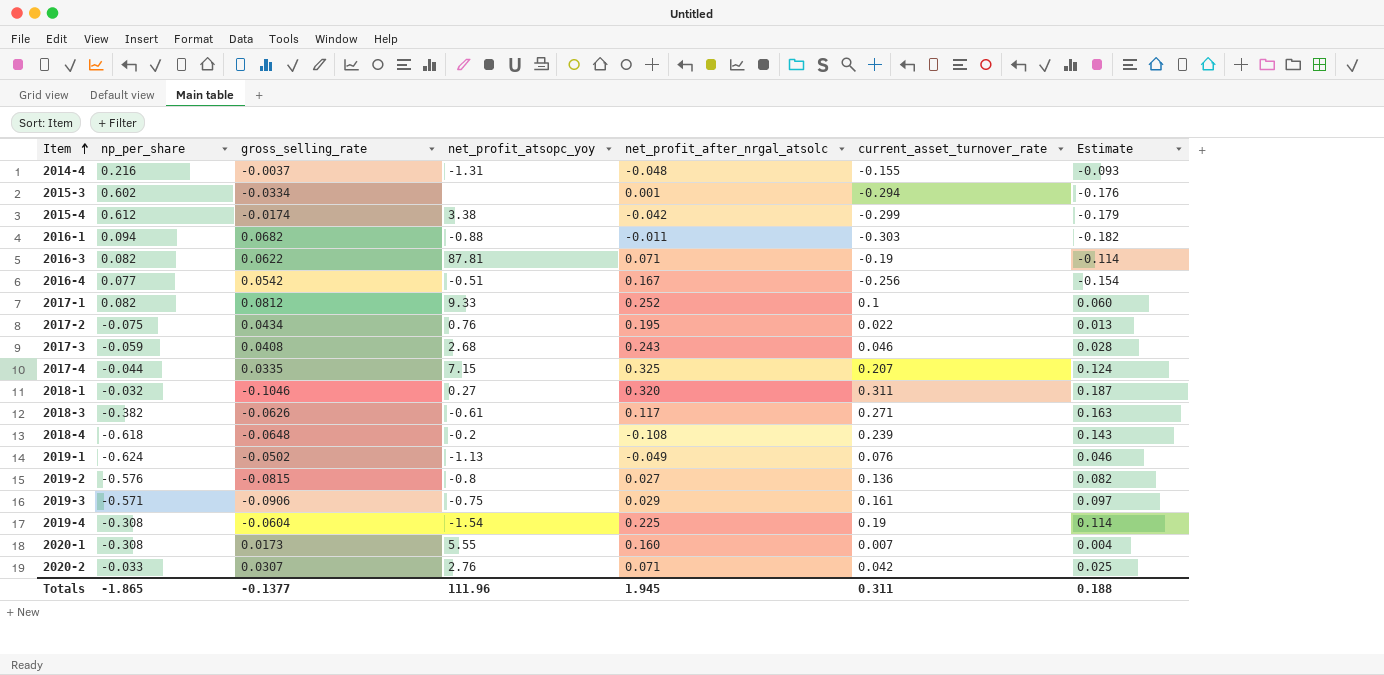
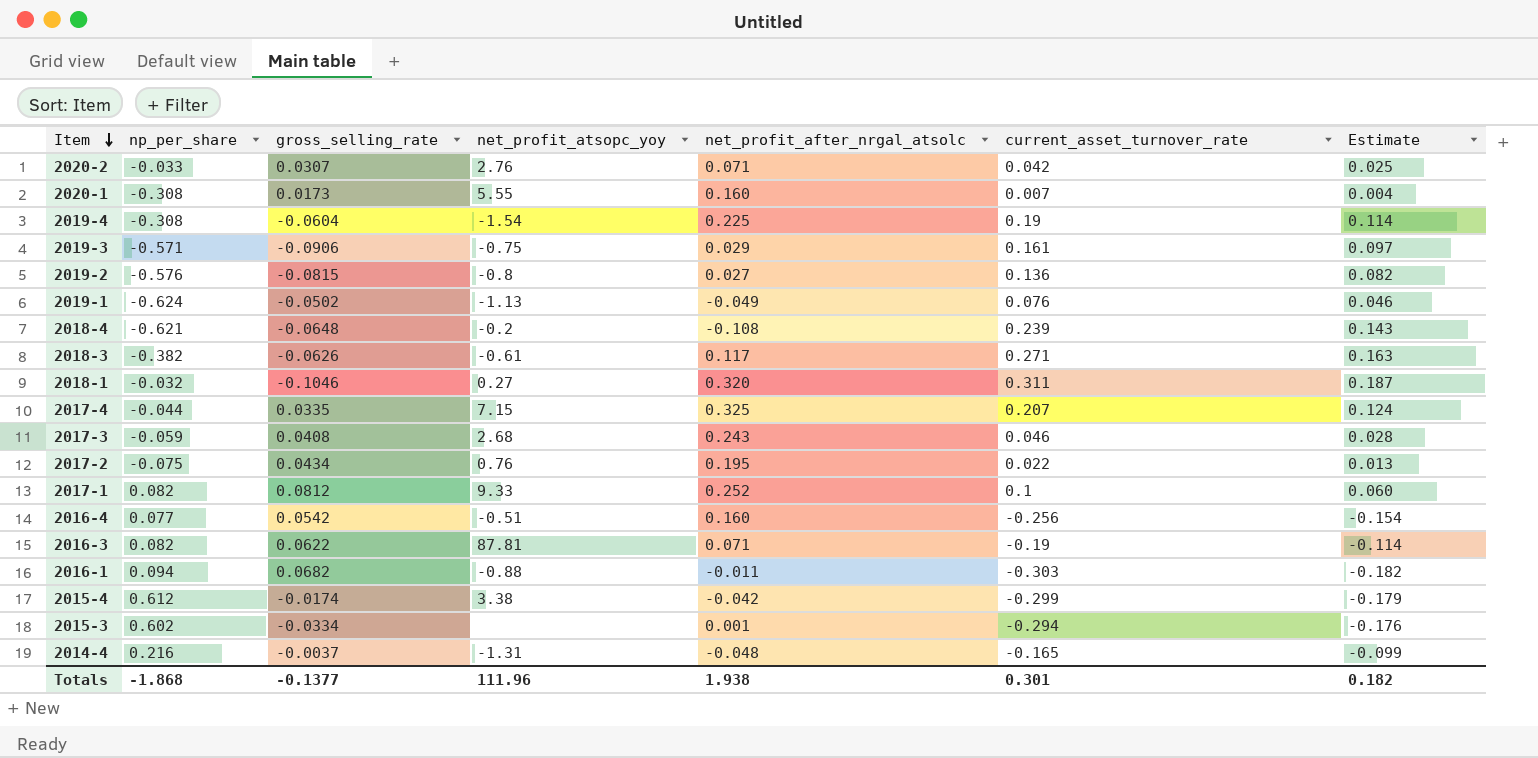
row order: Item ascending -> Item descending
2018-4 | np_per_share: -0.618 -> -0.621
2016-4 | net_profit_after_nrgal_atsolc: 0.167 -> 0.160
2014-4 | current_asset_turnover_rate: -0.155 -> -0.165
2014-4 | Estimate: -0.093 -> -0.099
Totals | np_per_share: -1.865 -> -1.868
Totals | net_profit_after_nrgal_atsolc: 1.945 -> 1.938
Totals | current_asset_turnover_rate: 0.311 -> 0.301
Totals | Estimate: 0.188 -> 0.182

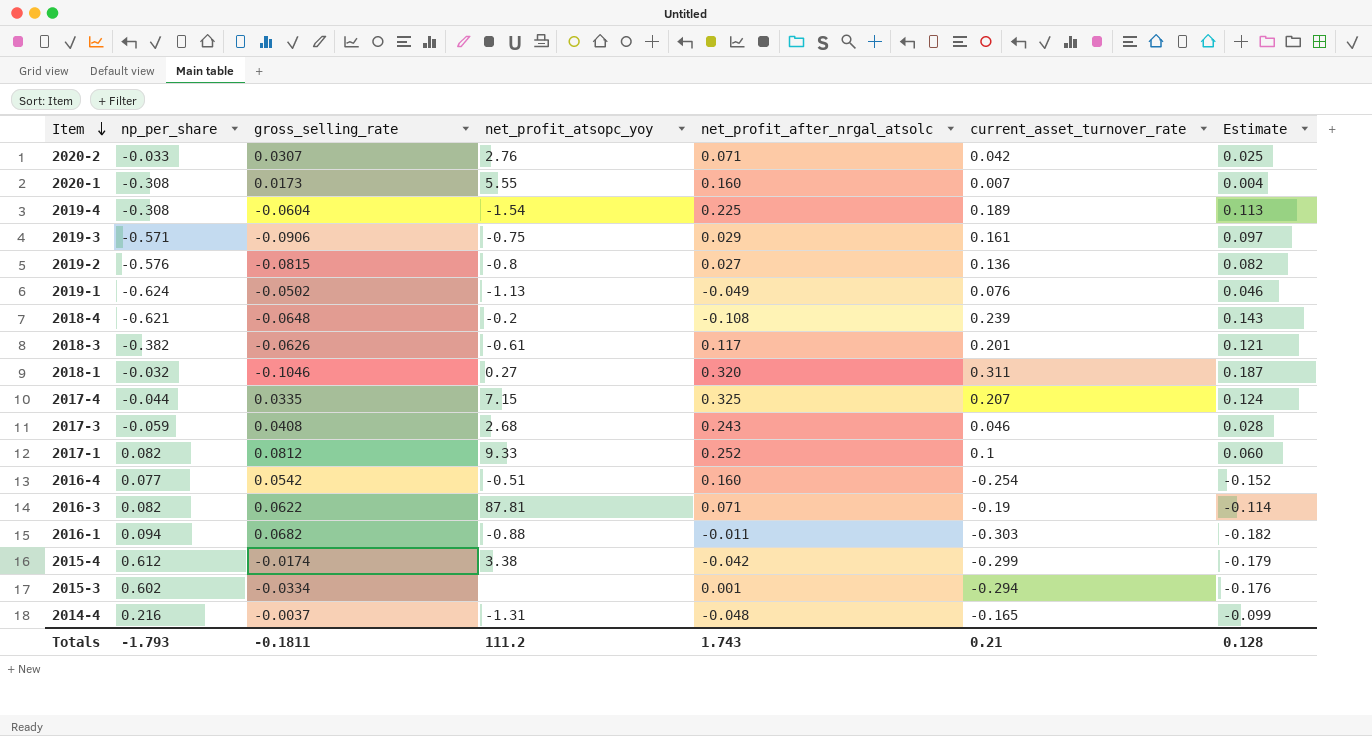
row 2017-2: -0.075 | 0.0434 | 0.76 | 0.195 | 0.022 | 0.013 -> none
2019-4 | current_asset_turnover_rate: 0.19 -> 0.189
2019-4 | Estimate: 0.114 -> 0.113
2018-3 | current_asset_turnover_rate: 0.271 -> 0.201
2018-3 | Estimate: 0.163 -> 0.121
2016-4 | current_asset_turnover_rate: -0.256 -> -0.254
2016-4 | Estimate: -0.154 -> -0.152
Totals | np_per_share: -1.868 -> -1.793
Totals | gross_selling_rate: -0.1377 -> -0.1811
Totals | net_profit_atsopc_yoy: 111.96 -> 111.2
Totals | net_profit_after_nrgal_atsolc: 1.938 -> 1.743
Totals | current_asset_turnover_rate: 0.301 -> 0.21
Totals | Estimate: 0.182 -> 0.128

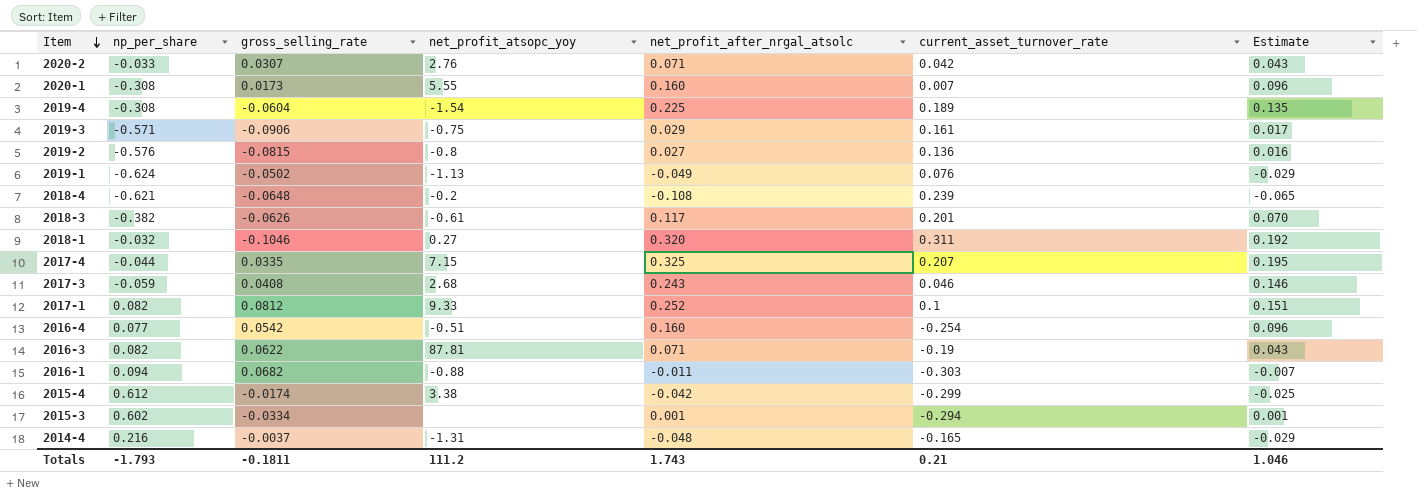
column Estimate | formula: [current_asset_turnover_rate] * 0.6 -> [net_profit_after_nrgal_atsolc] * 0.6
Totals | Estimate: 0.128 -> 1.046

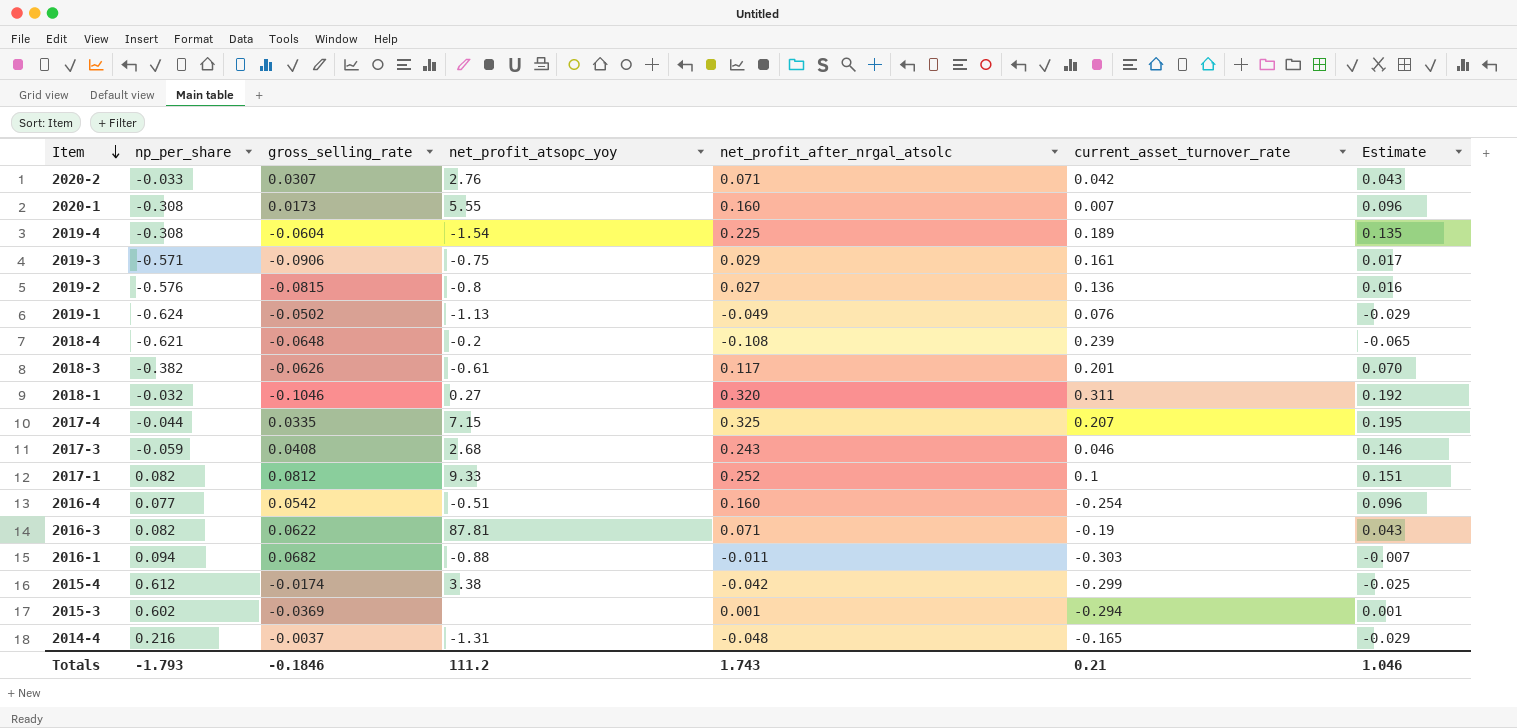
2015-3 | gross_selling_rate: -0.0334 -> -0.0369
Totals | gross_selling_rate: -0.1811 -> -0.1846

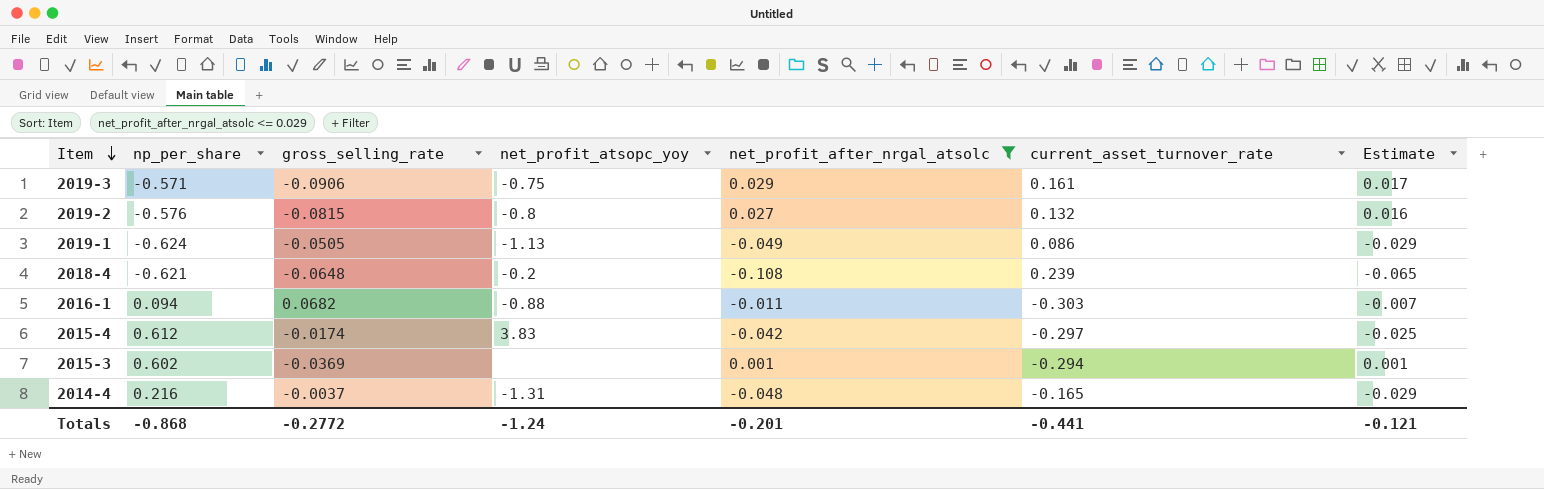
filter: none -> net_profit_after_nrgal_atsolc <= 0.029
2019-2 | current_asset_turnover_rate: 0.136 -> 0.132
2019-1 | gross_selling_rate: -0.0502 -> -0.0505
2019-1 | current_asset_turnover_rate: 0.076 -> 0.086
2015-4 | net_profit_atsopc_yoy: 3.38 -> 3.83
2015-4 | current_asset_turnover_rate: -0.299 -> -0.297
Totals | np_per_share: -1.793 -> -0.868
Totals | gross_selling_rate: -0.1846 -> -0.2772
Totals | net_profit_atsopc_yoy: 111.2 -> -1.24
Totals | net_profit_after_nrgal_atsolc: 1.743 -> -0.201
Totals | current_asset_turnover_rate: 0.21 -> -0.441
Totals | Estimate: 1.046 -> -0.121

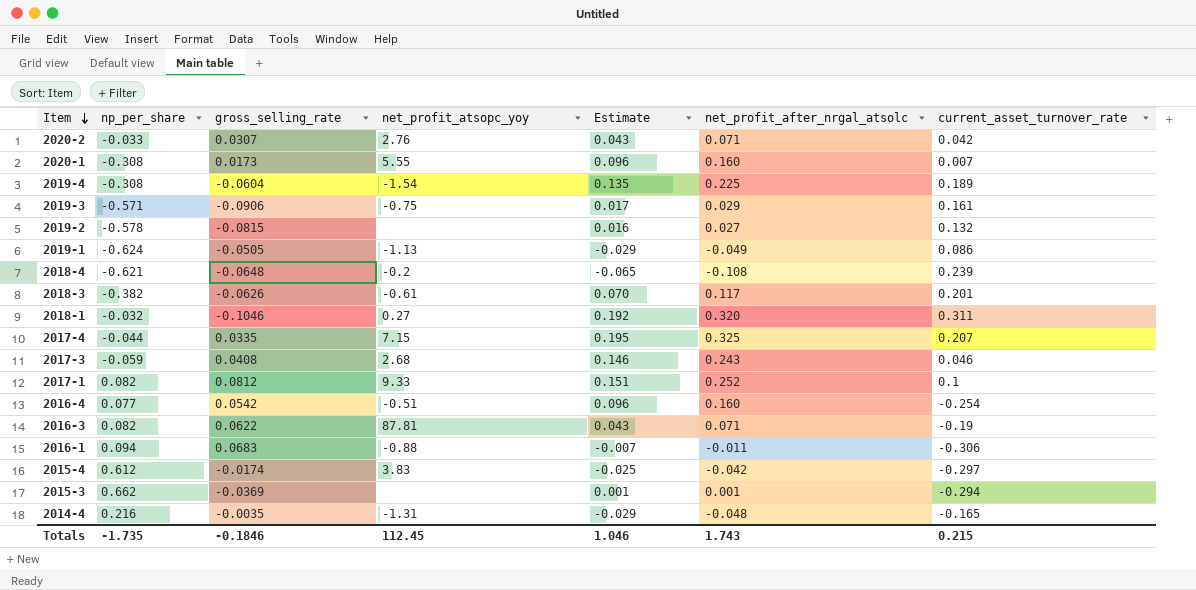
filter: net_profit_after_nrgal_atsolc <= 0.029 -> none
column Estimate | position: 7 -> 5
2019-2 | np_per_share: -0.576 -> -0.578
2019-2 | net_profit_atsopc_yoy: -0.8 -> none
2016-1 | gross_selling_rate: 0.0682 -> 0.0683
2016-1 | current_asset_turnover_rate: -0.303 -> -0.306
2015-3 | np_per_share: 0.602 -> 0.662
2014-4 | gross_selling_rate: -0.0037 -> -0.0035
Totals | np_per_share: -0.868 -> -1.735
Totals | gross_selling_rate: -0.2772 -> -0.1846
Totals | net_profit_atsopc_yoy: -1.24 -> 112.45
Totals | Estimate: -0.121 -> 1.046
Totals | net_profit_after_nrgal_atsolc: -0.201 -> 1.743
Totals | current_asset_turnover_rate: -0.441 -> 0.215

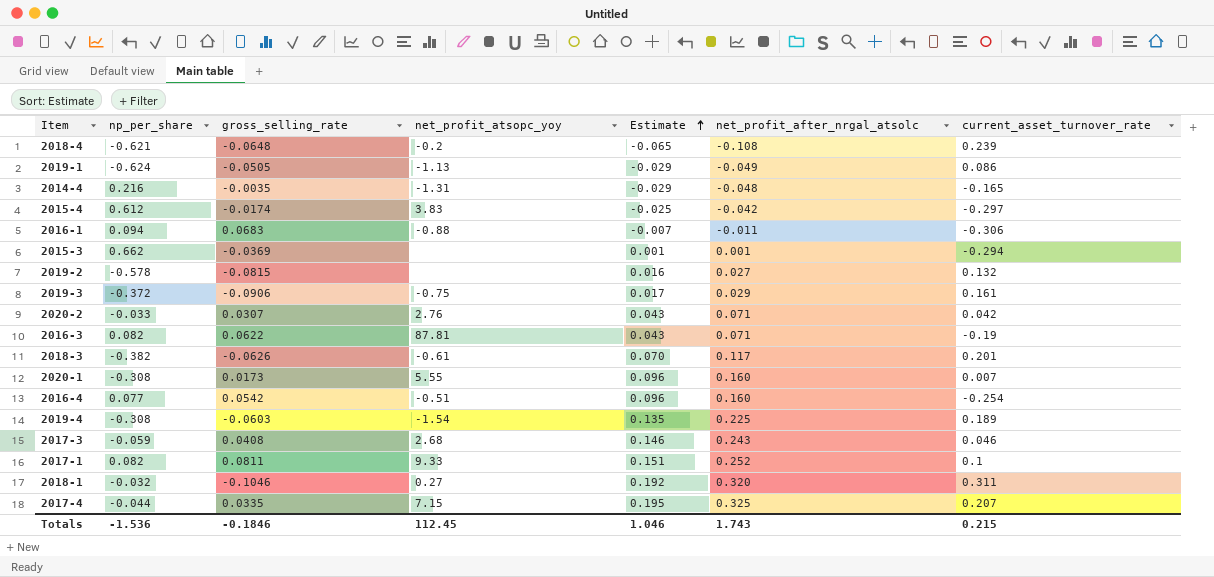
row order: Item descending -> Estimate ascending
2019-3 | np_per_share: -0.571 -> -0.372
2019-4 | gross_selling_rate: -0.0604 -> -0.0603
2017-1 | gross_selling_rate: 0.0812 -> 0.0811
Totals | np_per_share: -1.735 -> -1.536

